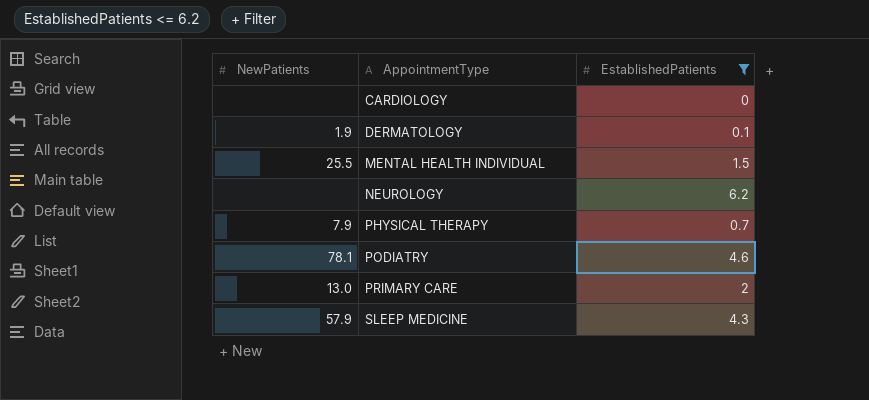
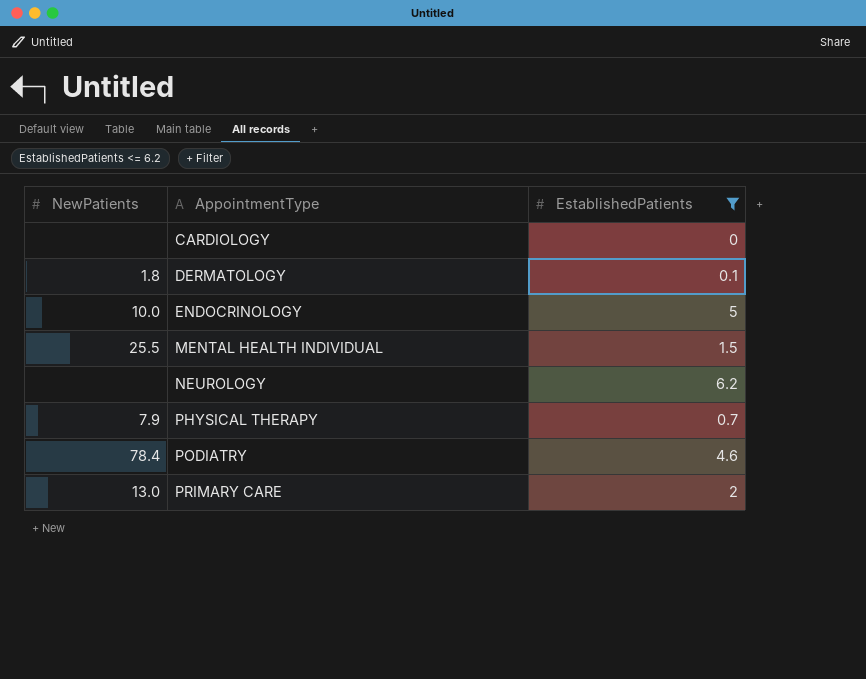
row SLEEP MEDICINE: 57.9 | 4.3 -> none
DERMATOLOGY | NewPatients: 1.9 -> 1.8
row ENDOCRINOLOGY: none -> 10.0 | 5
PODIATRY | NewPatients: 78.1 -> 78.4

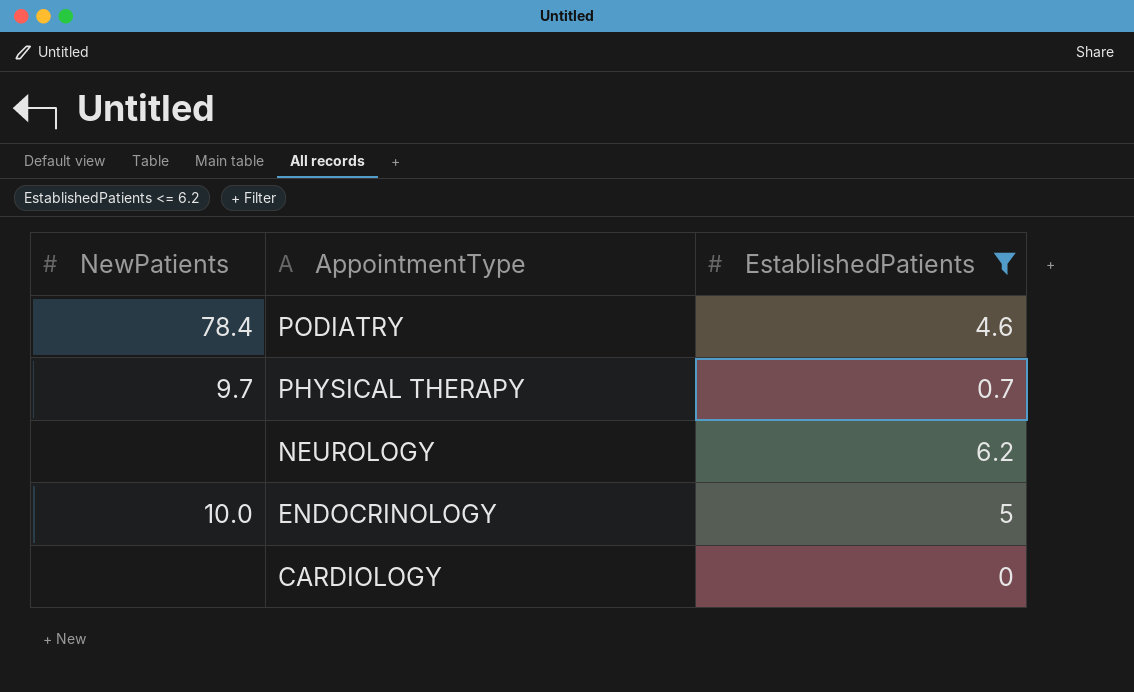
row order: AppointmentType ascending -> AppointmentType descending
row DERMATOLOGY: 1.8 | 0.1 -> none
row MENTAL HEALTH INDIVIDUAL: 25.5 | 1.5 -> none
row PRIMARY CARE: 13.0 | 2 -> none
PHYSICAL THERAPY | NewPatients: 7.9 -> 9.7

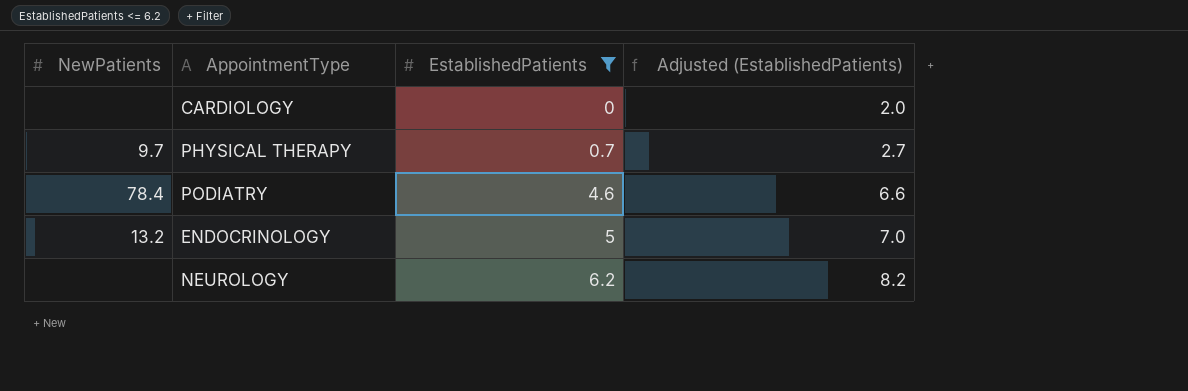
row order: AppointmentType descending -> EstablishedPatients ascending
column Adjusted (EstablishedPatients) | formula: none -> [EstablishedPatients] + 2
ENDOCRINOLOGY | NewPatients: 10.0 -> 13.2

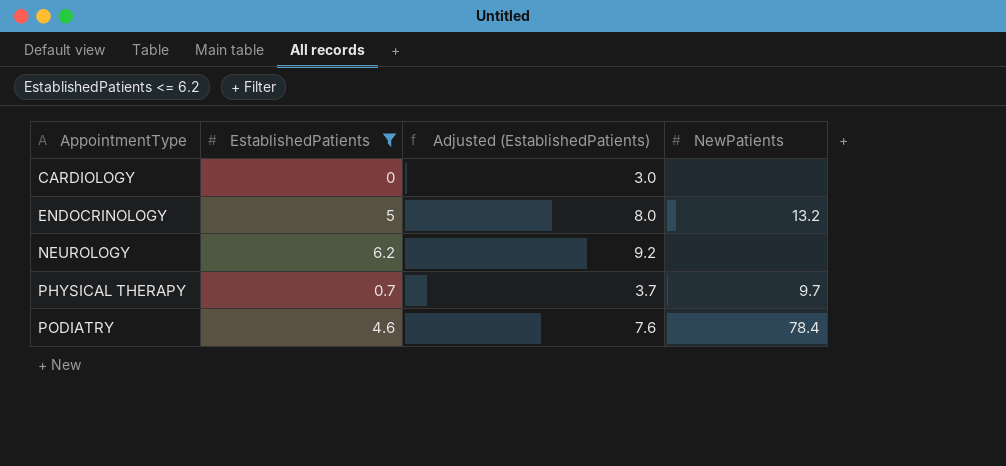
row order: EstablishedPatients ascending -> AppointmentType ascending
column Adjusted (EstablishedPatients) | formula: [EstablishedPatients] + 2 -> [EstablishedPatients] + 3
column NewPatients | position: 1 -> 4

